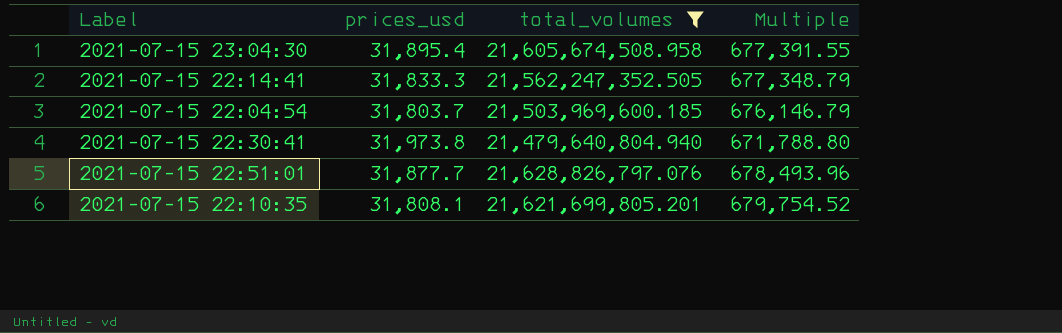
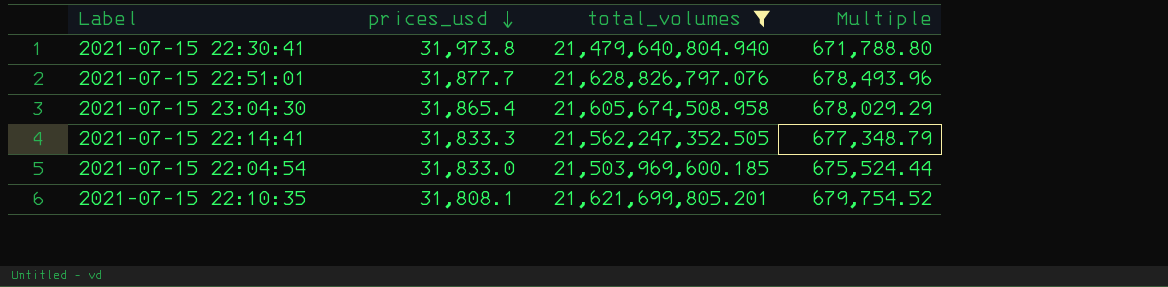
row order: none -> prices_usd descending
2021-07-15 23:04:30 | prices_usd: 31,895.4 -> 31,865.4
2021-07-15 23:04:30 | Multiple: 677,391.55 -> 678,029.29
2021-07-15 22:04:54 | prices_usd: 31,803.7 -> 31,833.0
2021-07-15 22:04:54 | Multiple: 676,146.79 -> 675,524.44

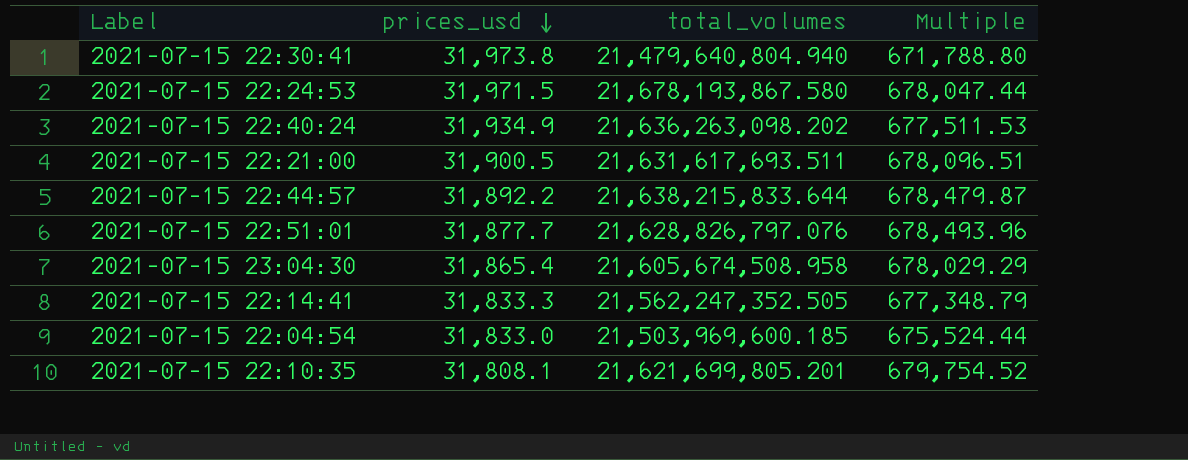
filter: total_volumes <= 21,628,826,797.076 -> none

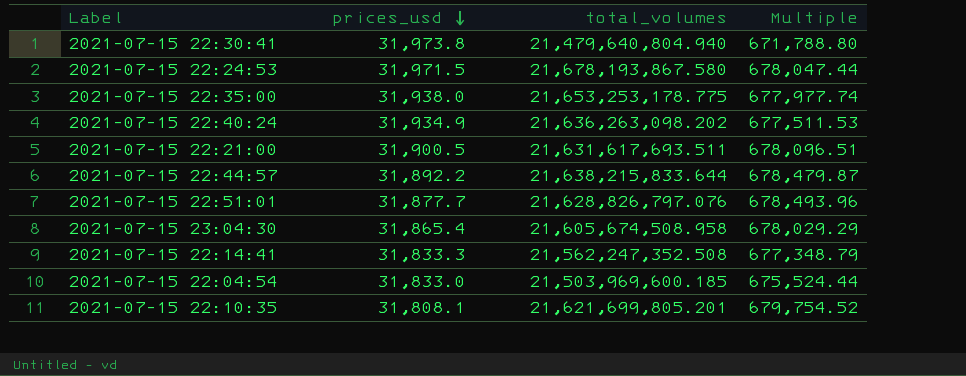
row 2021-07-15 22:35:00: none -> 31,938.0 | 21,653,253,178.775 | 677,977.74
2021-07-15 22:14:41 | total_volumes: 21,562,247,352.505 -> 21,562,247,352.508

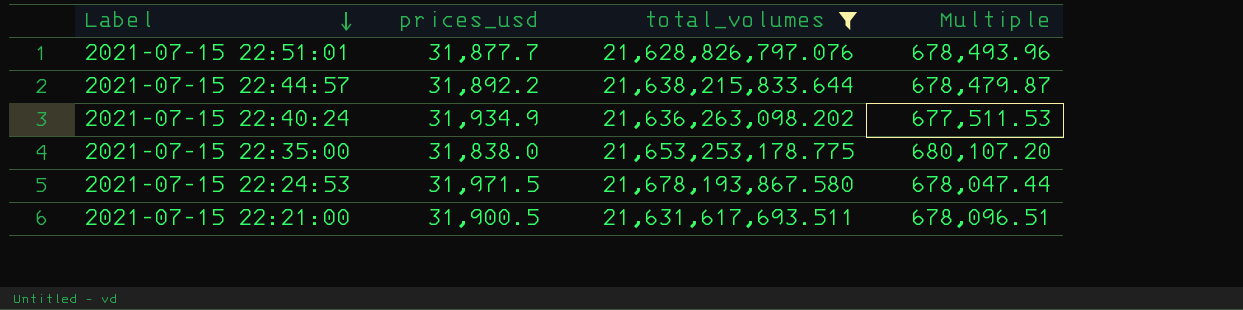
filter: none -> total_volumes >= 21,628,826,797.076
row order: prices_usd descending -> Label descending
2021-07-15 22:35:00 | prices_usd: 31,938.0 -> 31,838.0
2021-07-15 22:35:00 | Multiple: 677,977.74 -> 680,107.20

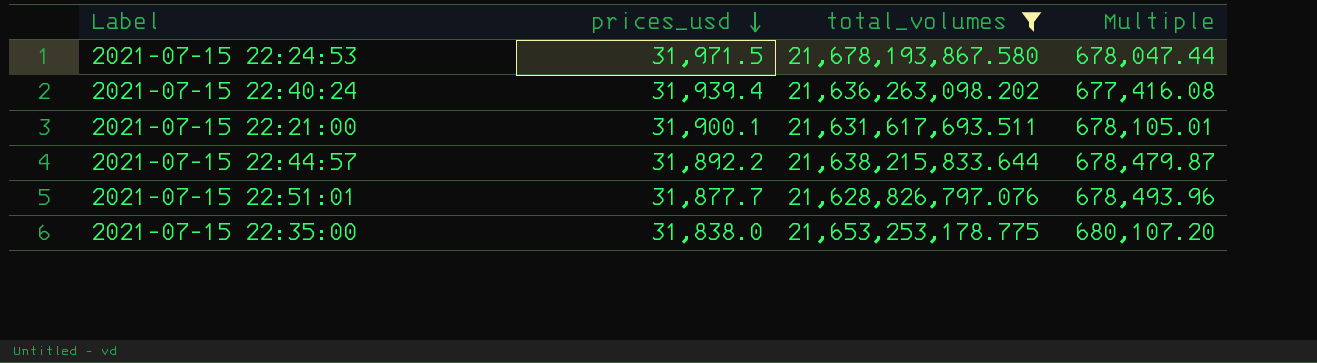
row order: Label descending -> prices_usd descending
2021-07-15 22:40:24 | prices_usd: 31,934.9 -> 31,939.4
2021-07-15 22:40:24 | Multiple: 677,511.53 -> 677,416.08
2021-07-15 22:21:00 | prices_usd: 31,900.5 -> 31,900.1
2021-07-15 22:21:00 | Multiple: 678,096.51 -> 678,105.01

